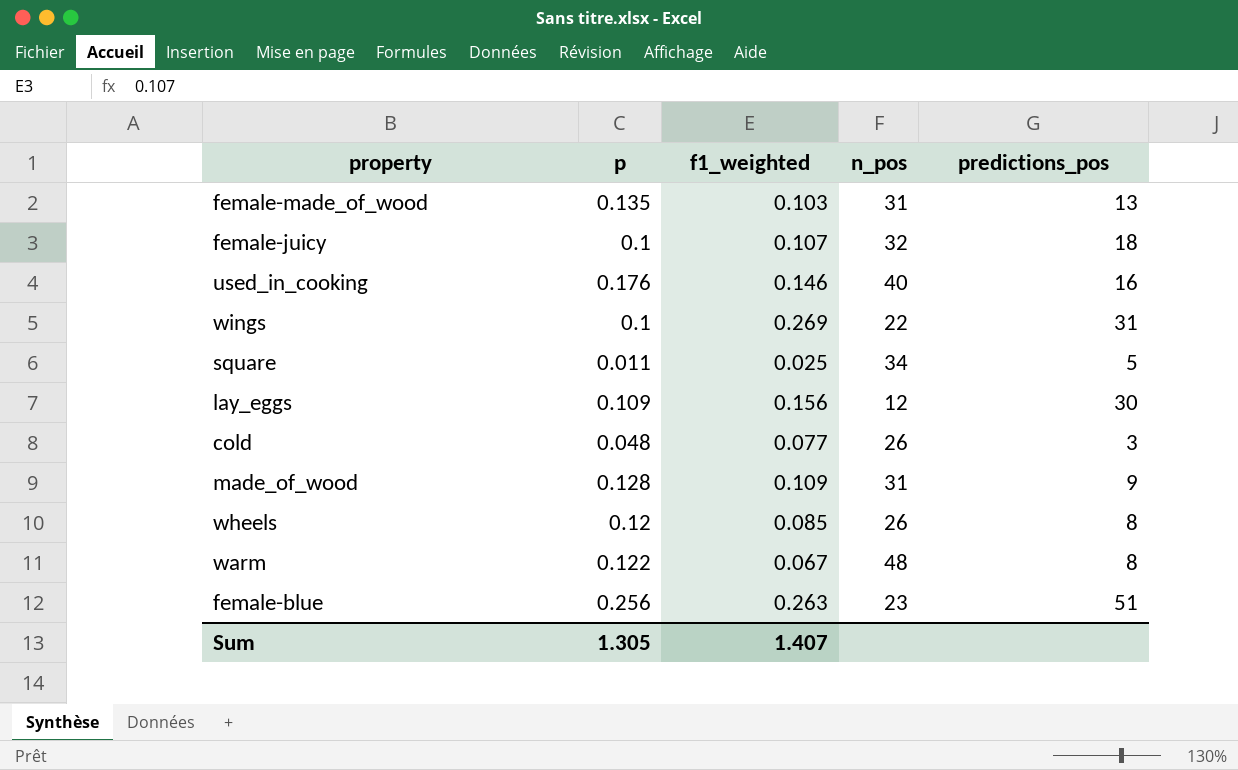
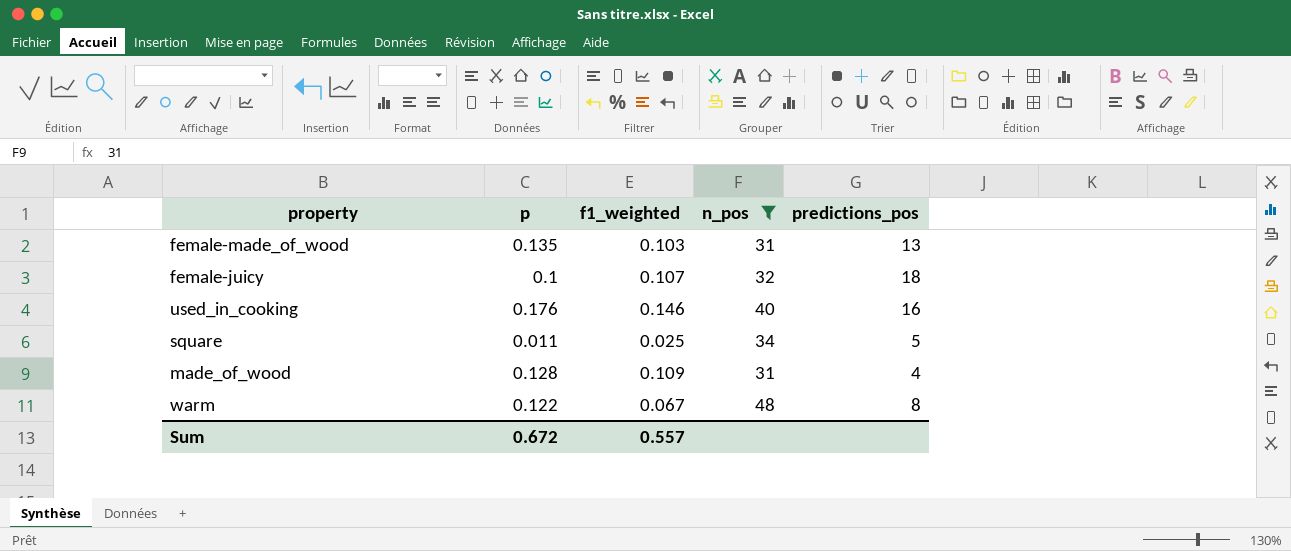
filter: none -> n_pos >= 31
made_of_wood | predictions_pos: 9 -> 4
Sum | p: 1.305 -> 0.672
Sum | f1_weighted: 1.407 -> 0.557

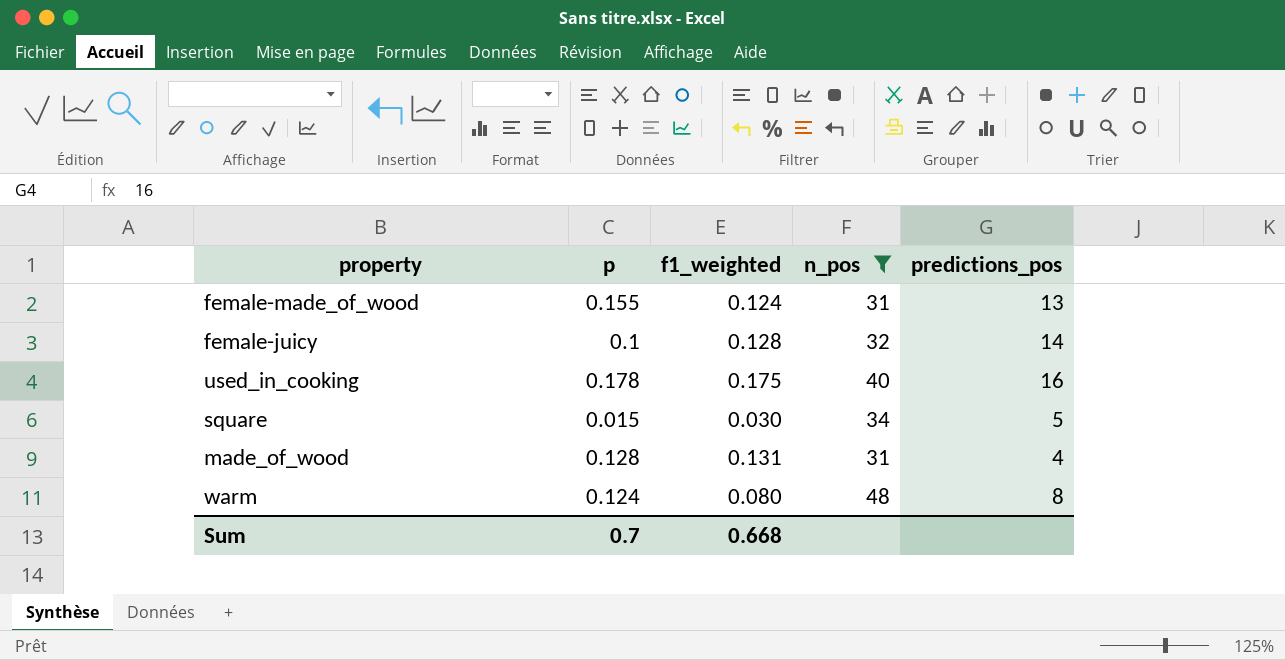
female-made_of_wood | p: 0.135 -> 0.155
female-made_of_wood | f1_weighted: 0.103 -> 0.124
female-juicy | f1_weighted: 0.107 -> 0.128
female-juicy | predictions_pos: 18 -> 14
used_in_cooking | p: 0.176 -> 0.178
used_in_cooking | f1_weighted: 0.146 -> 0.175
square | p: 0.011 -> 0.015
square | f1_weighted: 0.025 -> 0.030
made_of_wood | f1_weighted: 0.109 -> 0.131
warm | p: 0.122 -> 0.124
warm | f1_weighted: 0.067 -> 0.080
Sum | p: 0.672 -> 0.7
Sum | f1_weighted: 0.557 -> 0.668

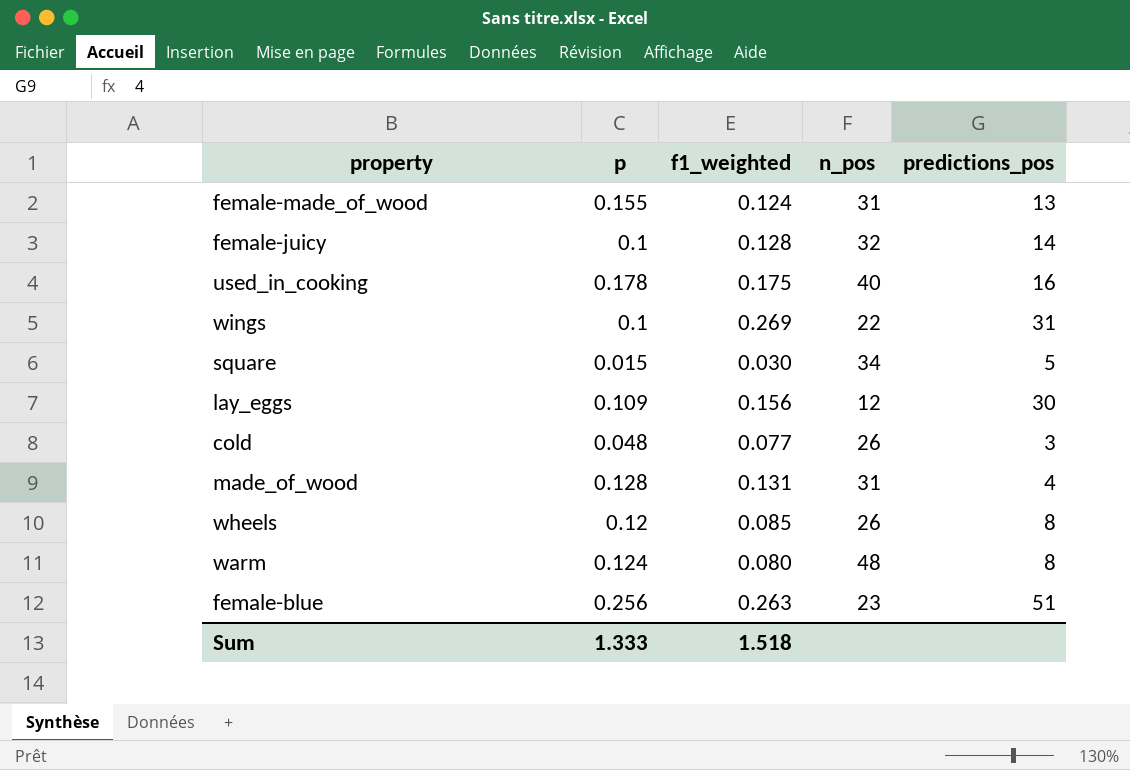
filter: n_pos >= 31 -> none
Sum | p: 0.7 -> 1.333
Sum | f1_weighted: 0.668 -> 1.518

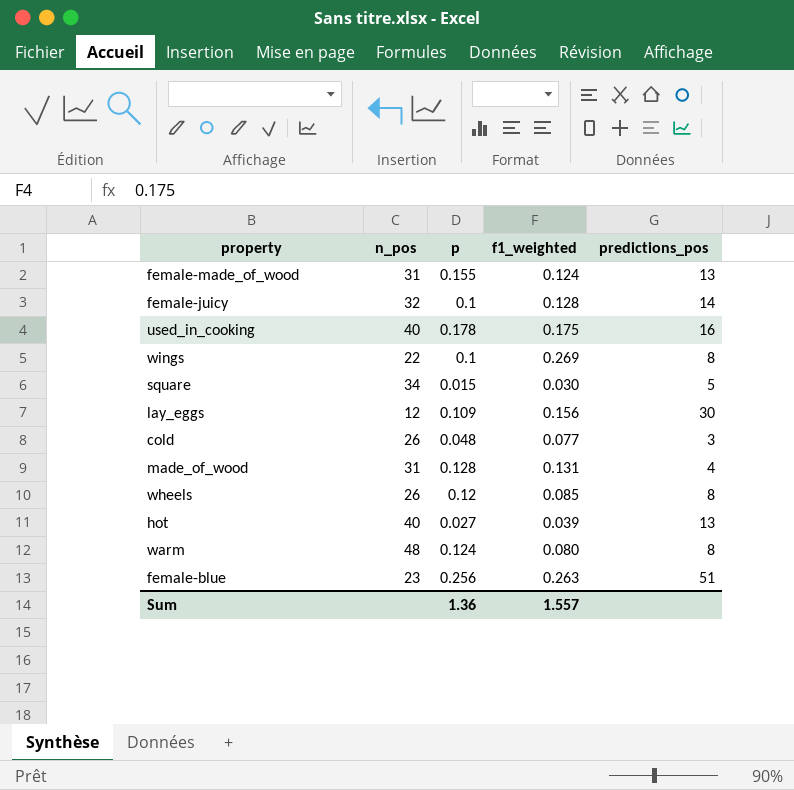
column n_pos | position: 4 -> 2
wings | predictions_pos: 31 -> 8
row hot: none -> 40 | 0.027 | 0.039 | 13
Sum | p: 1.333 -> 1.36
Sum | f1_weighted: 1.518 -> 1.557

